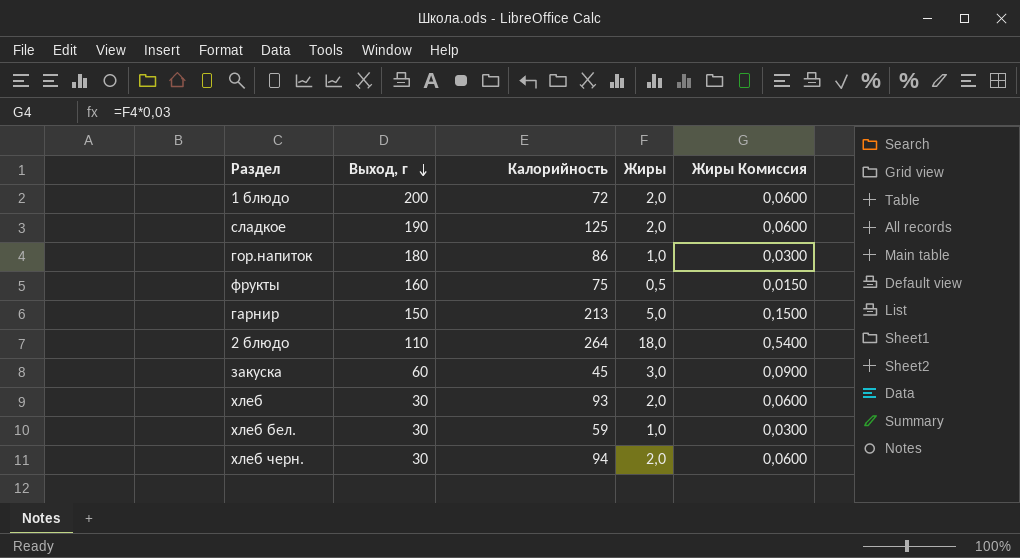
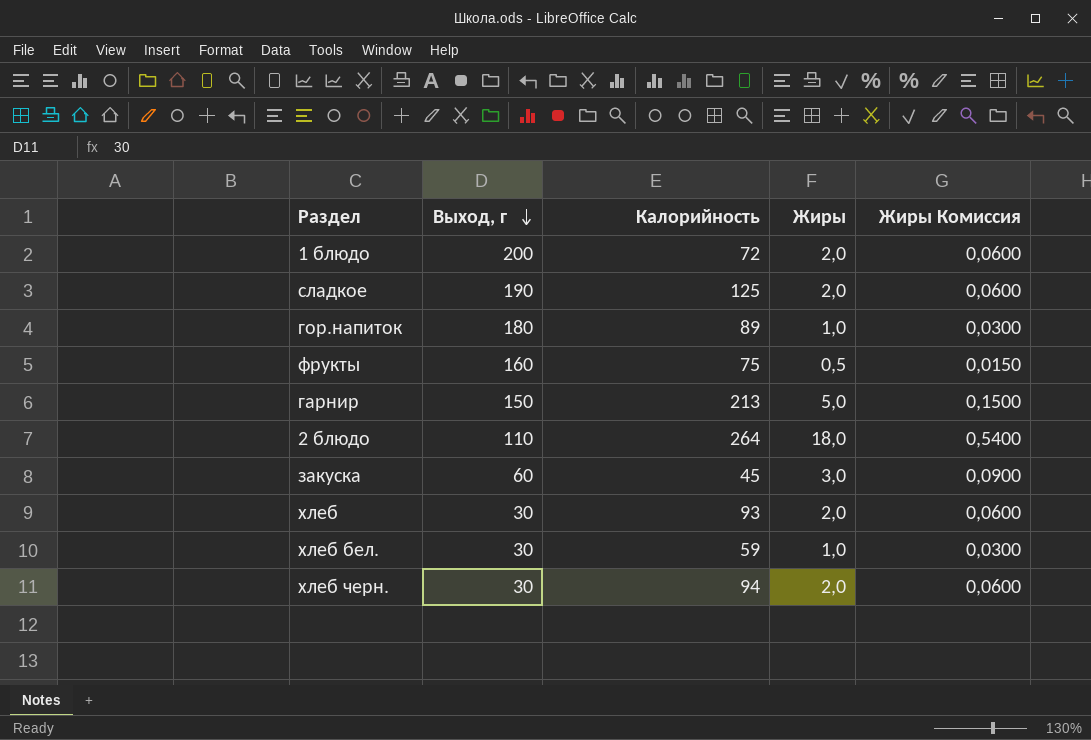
гор.напиток | Калорийность: 86 -> 89

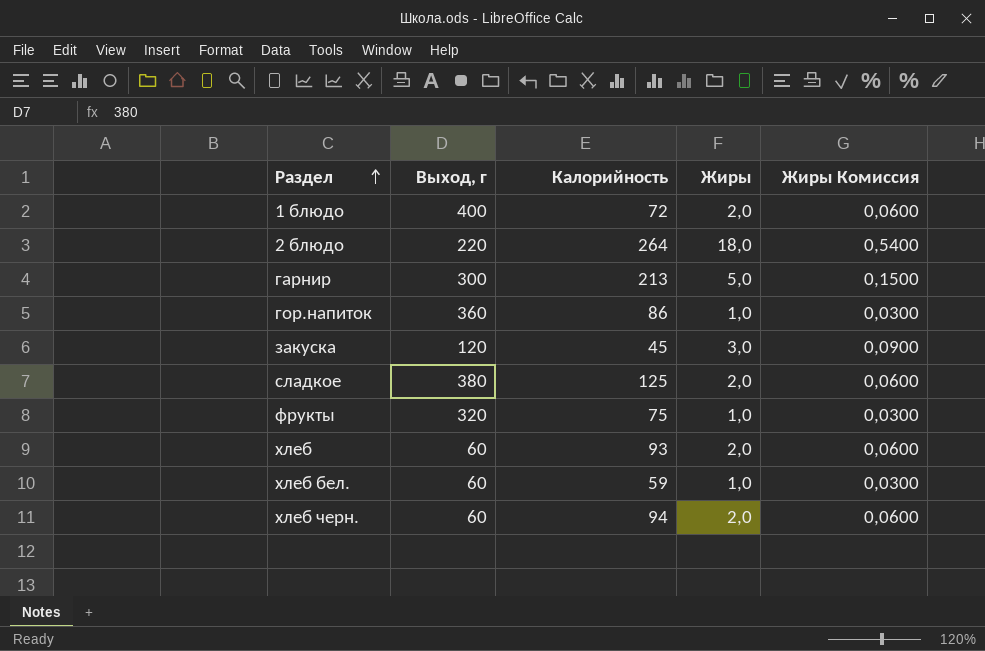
row order: Выход, г descending -> Раздел ascending
1 блюдо | Выход, г: 200 -> 400
2 блюдо | Выход, г: 110 -> 220
гарнир | Выход, г: 150 -> 300
гор.напиток | Выход, г: 180 -> 360
гор.напиток | Калорийность: 89 -> 86
закуска | Выход, г: 60 -> 120
сладкое | Выход, г: 190 -> 380
фрукты | Выход, г: 160 -> 320
фрукты | Жиры: 0,5 -> 1,0
фрукты | Жиры Комиссия: 0,0150 -> 0,0300
хлеб | Выход, г: 30 -> 60
хлеб бел. | Выход, г: 30 -> 60
хлеб черн. | Выход, г: 30 -> 60

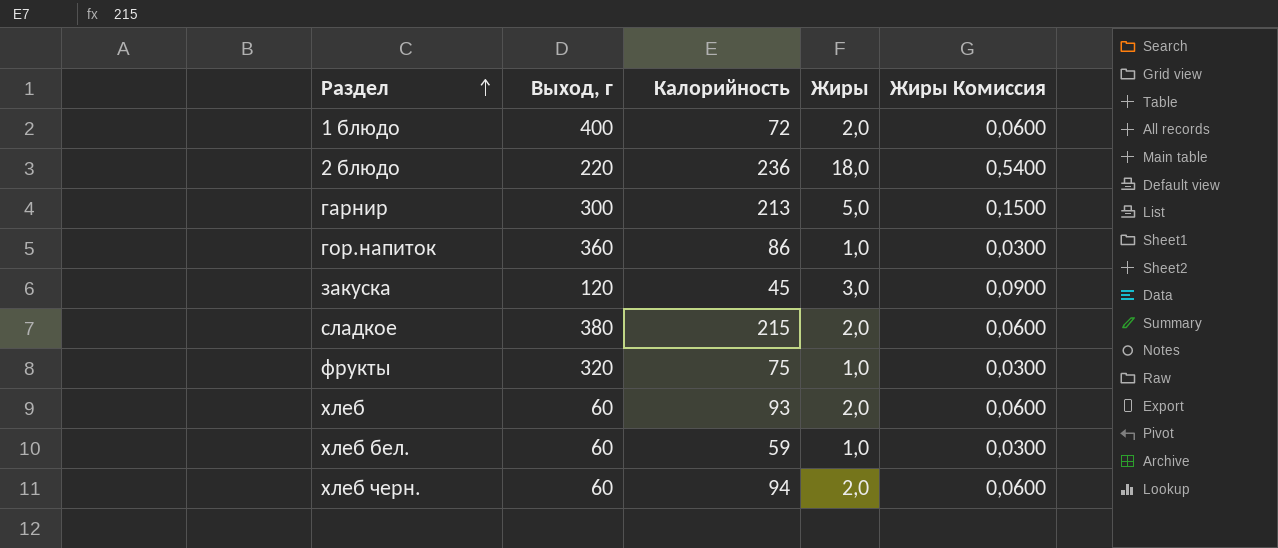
2 блюдо | Калорийность: 264 -> 236
сладкое | Калорийность: 125 -> 215

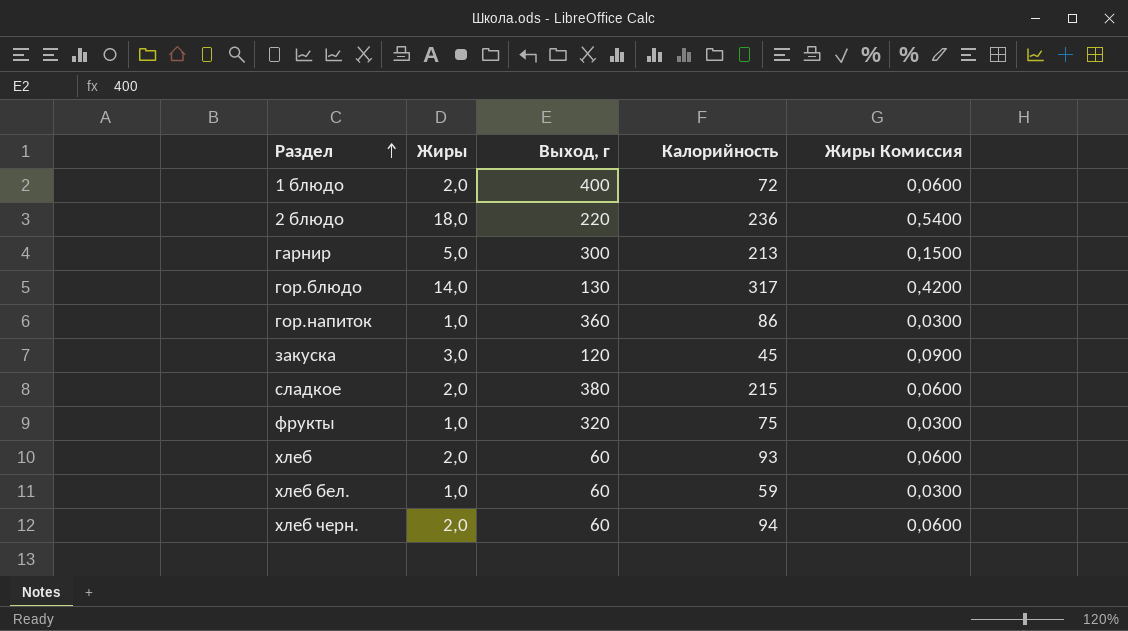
column Жиры | position: 4 -> 2
row гор.блюдо: none -> 14,0 | 130 | 317 | 0,4200

